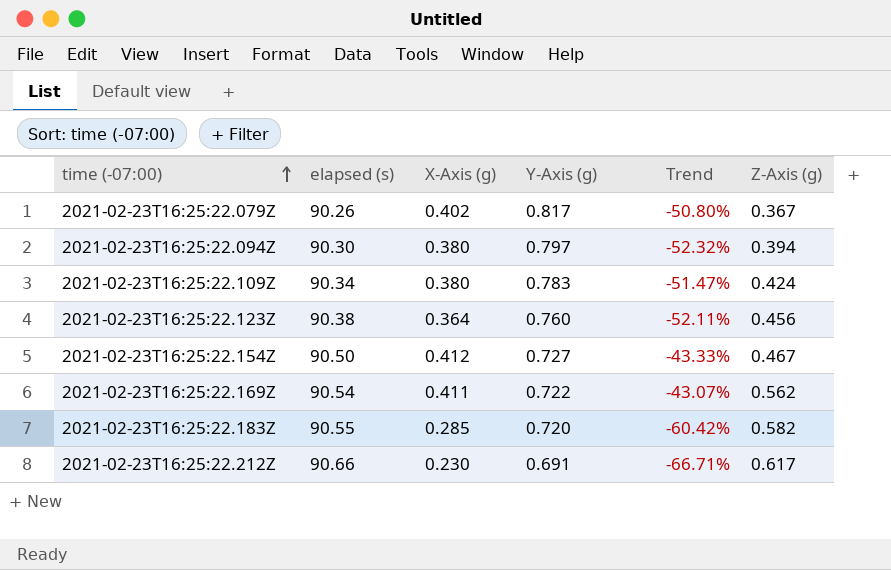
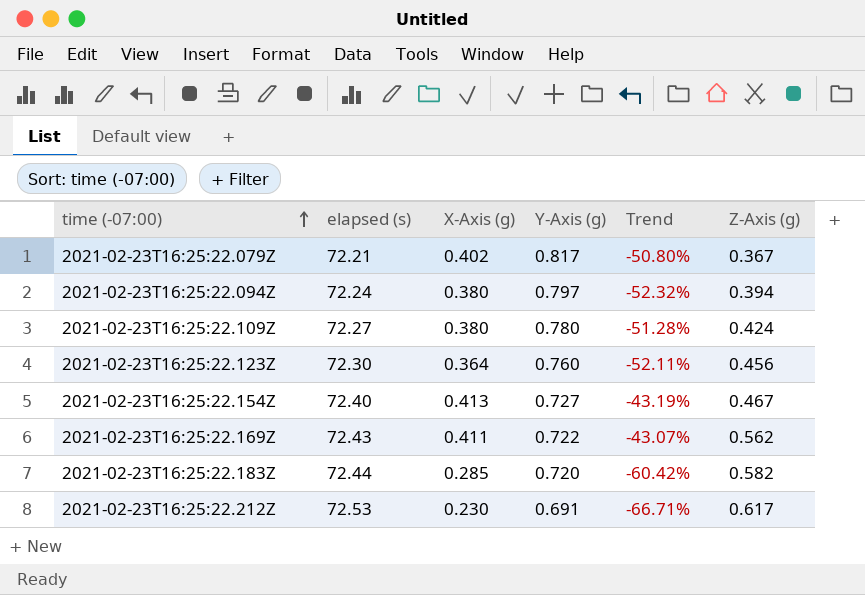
2021-02-23T16:25:22.079Z | elapsed (s): 90.26 -> 72.21
2021-02-23T16:25:22.094Z | elapsed (s): 90.30 -> 72.24
2021-02-23T16:25:22.109Z | elapsed (s): 90.34 -> 72.27
2021-02-23T16:25:22.109Z | Y-Axis (g): 0.783 -> 0.780
2021-02-23T16:25:22.109Z | Trend: -51.47% -> -51.28%
2021-02-23T16:25:22.123Z | elapsed (s): 90.38 -> 72.30
2021-02-23T16:25:22.154Z | elapsed (s): 90.50 -> 72.40
2021-02-23T16:25:22.154Z | X-Axis (g): 0.412 -> 0.413
2021-02-23T16:25:22.154Z | Trend: -43.33% -> -43.19%
2021-02-23T16:25:22.169Z | elapsed (s): 90.54 -> 72.43
2021-02-23T16:25:22.183Z | elapsed (s): 90.55 -> 72.44
2021-02-23T16:25:22.212Z | elapsed (s): 90.66 -> 72.53

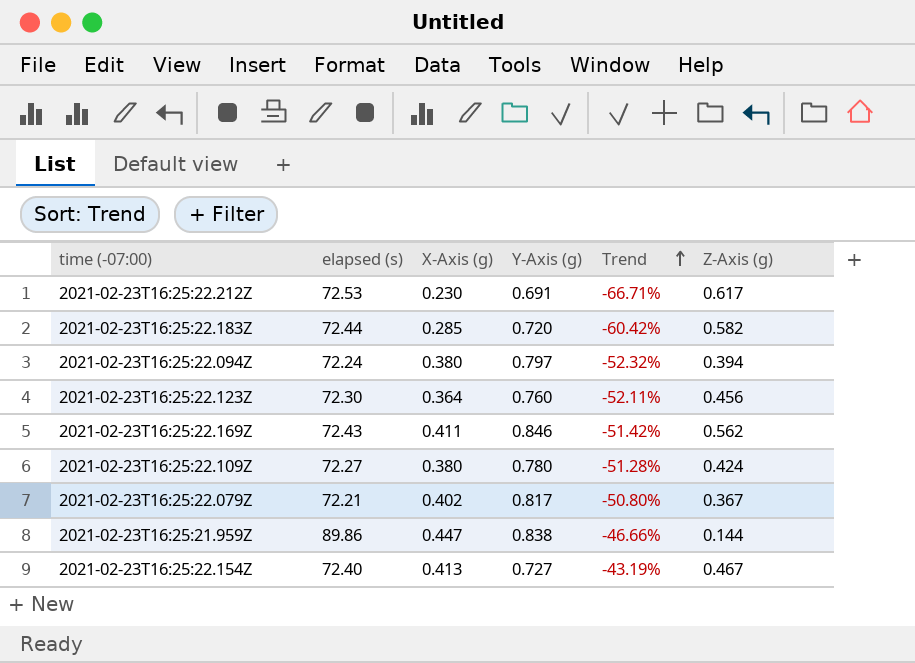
row order: time (-07:00) ascending -> Trend ascending
2021-02-23T16:25:22.169Z | Y-Axis (g): 0.722 -> 0.846
2021-02-23T16:25:22.169Z | Trend: -43.07% -> -51.42%
row 2021-02-23T16:25:21.959Z: none -> 89.86 | 0.447 | 0.838 | -46.66% | 0.144

